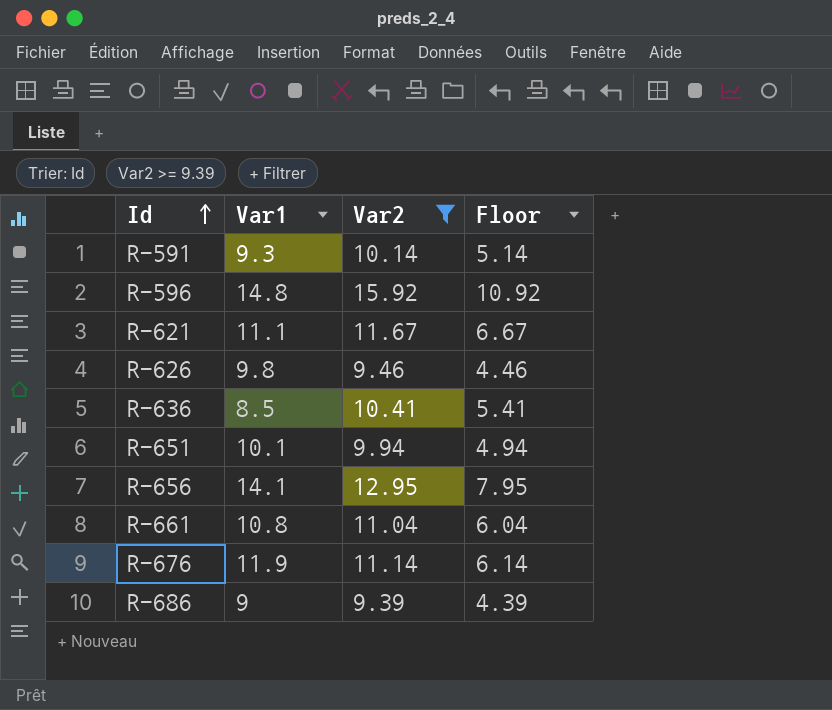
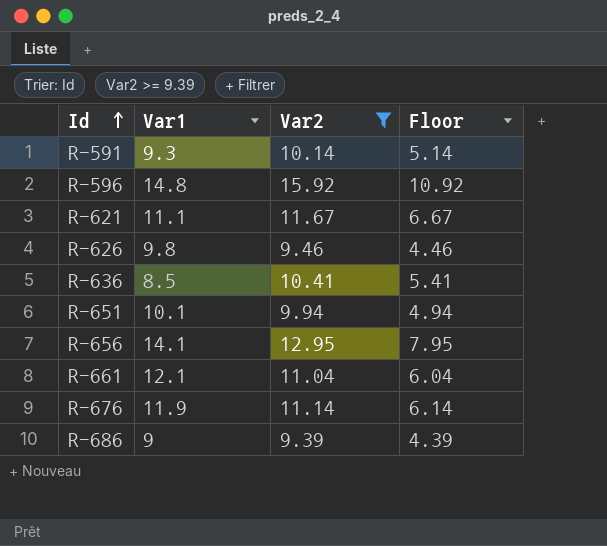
R-661 | Var1: 10.8 -> 12.1

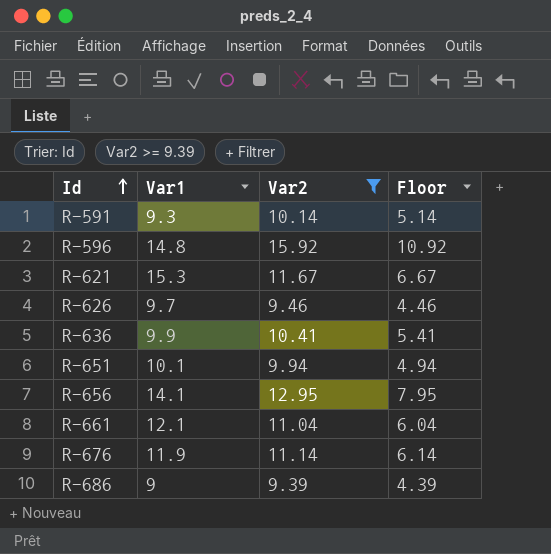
R-621 | Var1: 11.1 -> 15.3
R-626 | Var1: 9.8 -> 9.7
R-636 | Var1: 8.5 -> 9.9

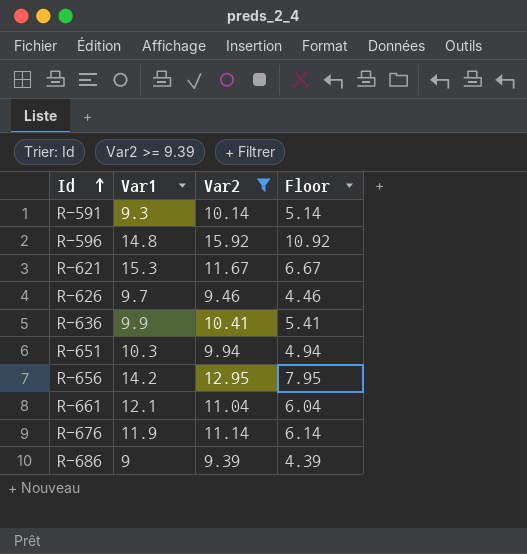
R-651 | Var1: 10.1 -> 10.3
R-656 | Var1: 14.1 -> 14.2

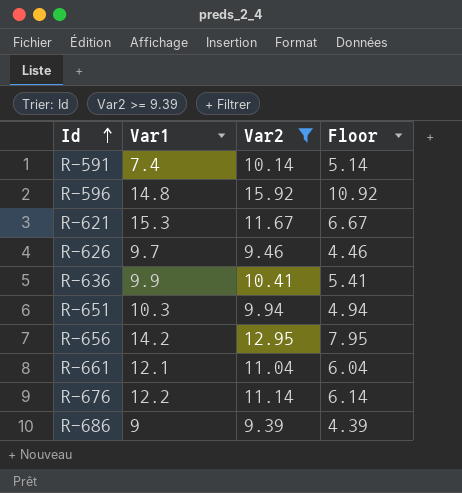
R-591 | Var1: 9.3 -> 7.4
R-676 | Var1: 11.9 -> 12.2

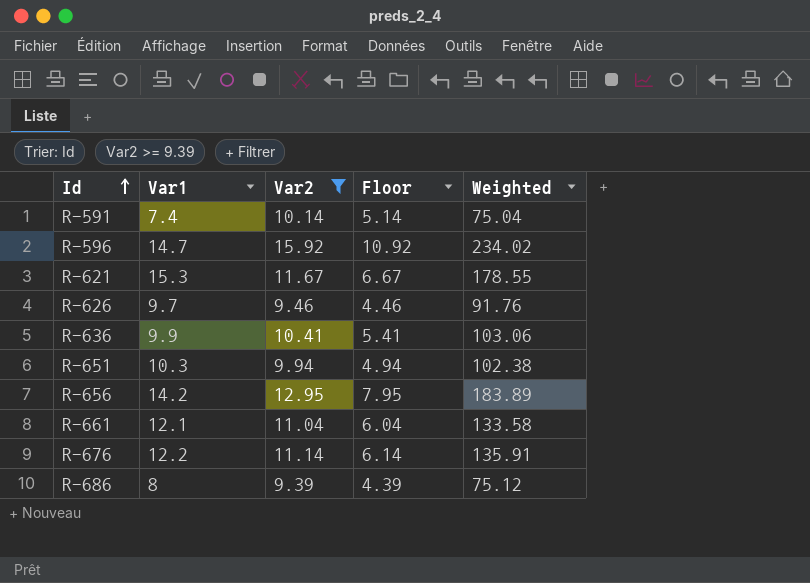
column Weighted | formula: none -> [Var1] * [Var2]
R-596 | Var1: 14.8 -> 14.7
R-686 | Var1: 9 -> 8

